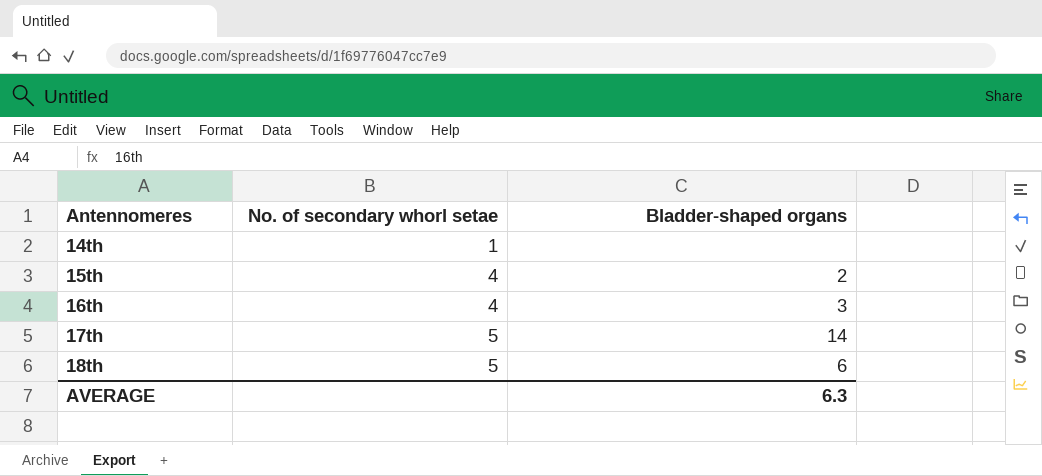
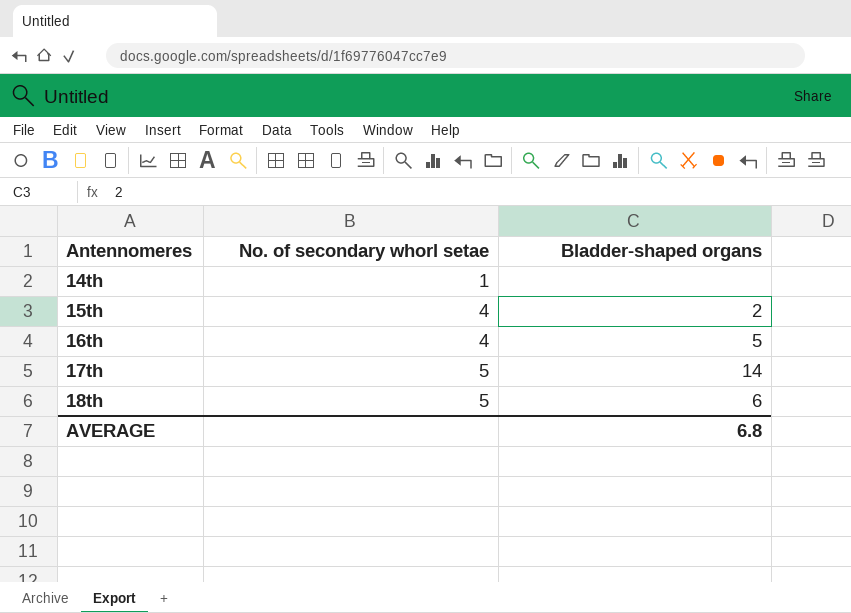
16th | Bladder-shaped organs: 3 -> 5
AVERAGE | Bladder-shaped organs: 6.3 -> 6.8

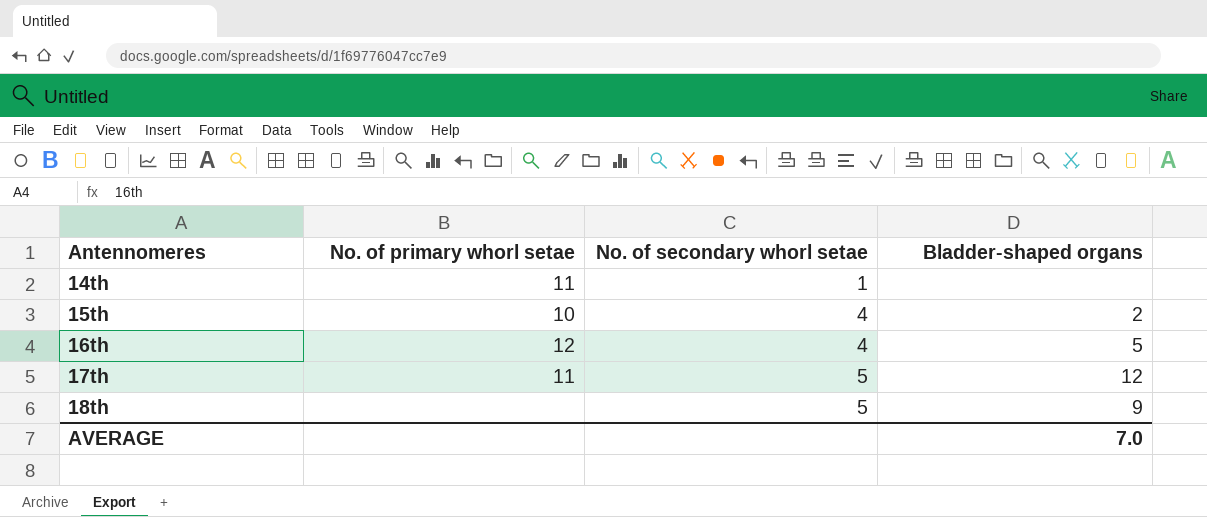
column No. of primary whorl setae | position: none -> 2
17th | Bladder-shaped organs: 14 -> 12
18th | Bladder-shaped organs: 6 -> 9
AVERAGE | Bladder-shaped organs: 6.8 -> 7.0

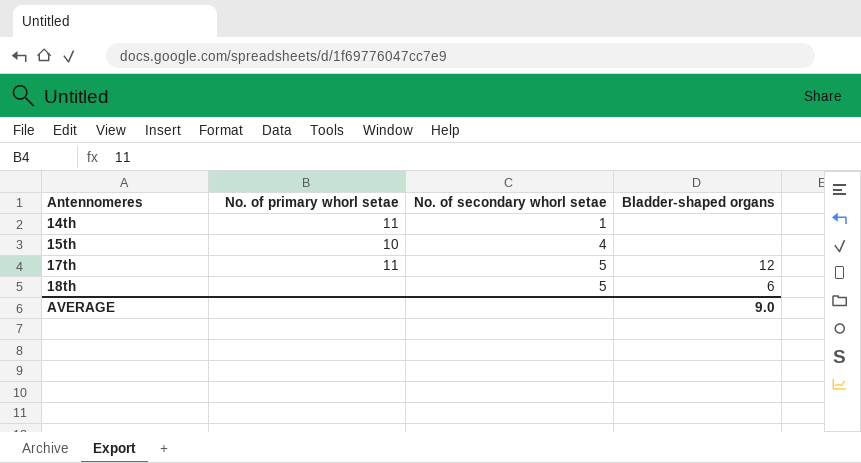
row 16th: 12 | 4 | 5 -> none
15th | Bladder-shaped organs: 2 -> none
18th | Bladder-shaped organs: 9 -> 6
AVERAGE | Bladder-shaped organs: 7.0 -> 9.0

